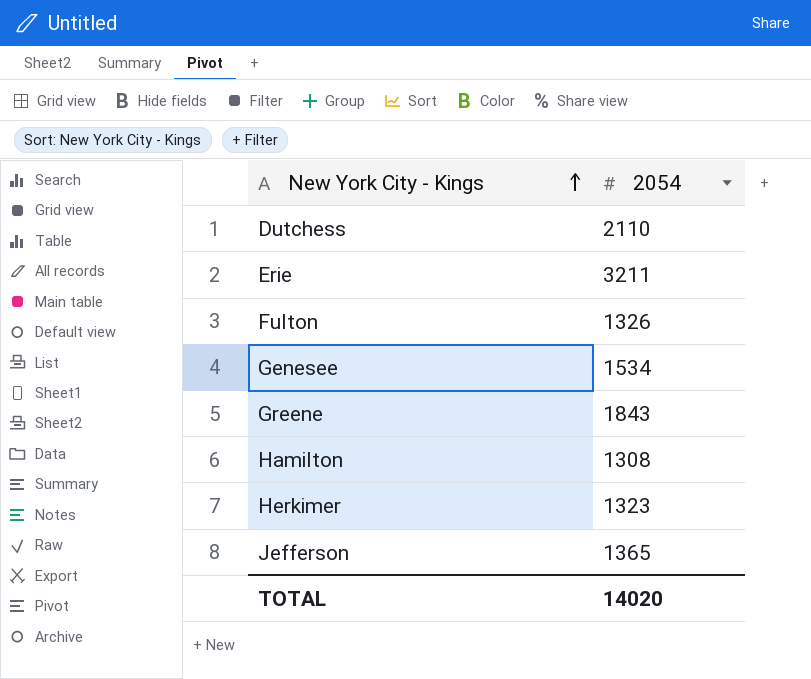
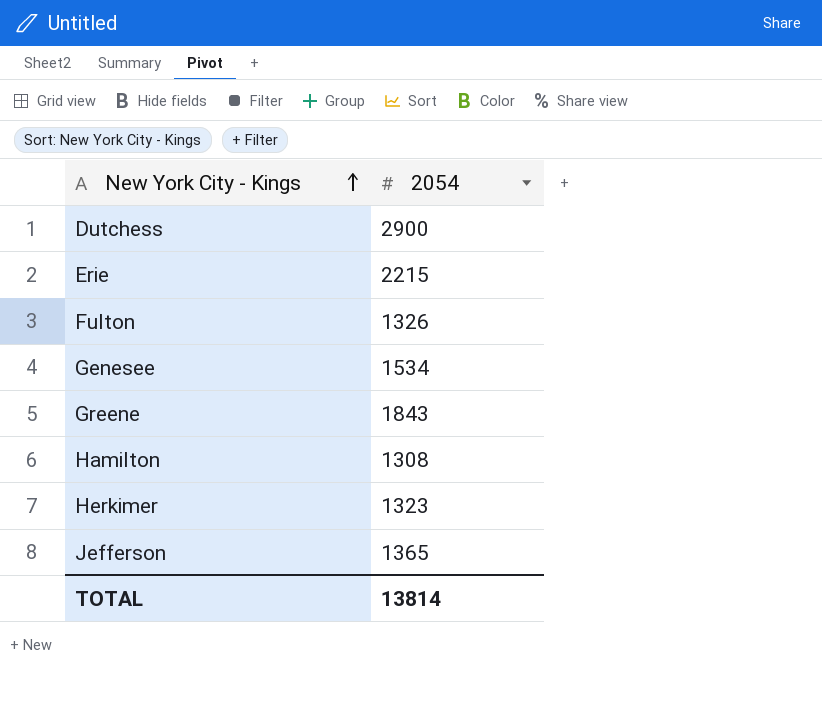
Dutchess | 2054: 2110 -> 2900
Erie | 2054: 3211 -> 2215
TOTAL | 2054: 14020 -> 13814

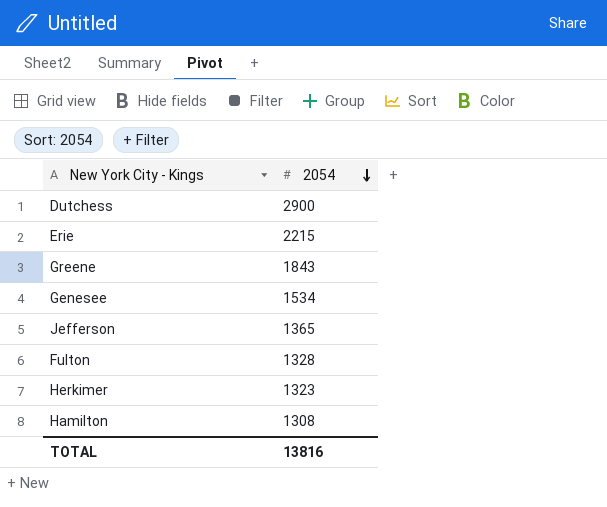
row order: New York City - Kings ascending -> 2054 descending
Fulton | 2054: 1326 -> 1328
TOTAL | 2054: 13814 -> 13816

